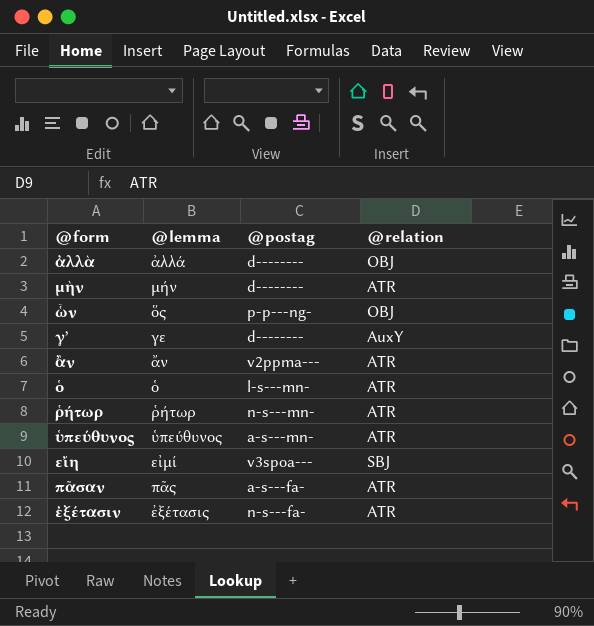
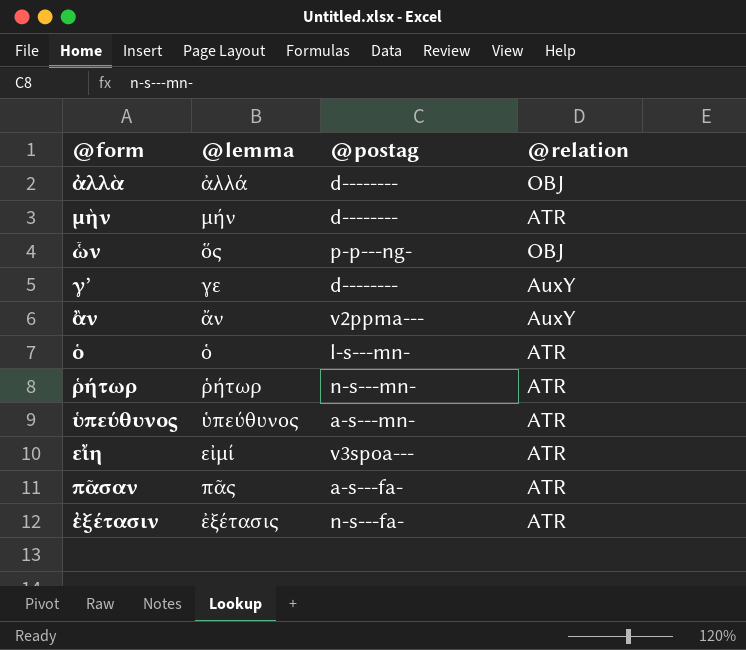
ἂν | @relation: ATR -> AuxY
εἴη | @relation: SBJ -> ATR

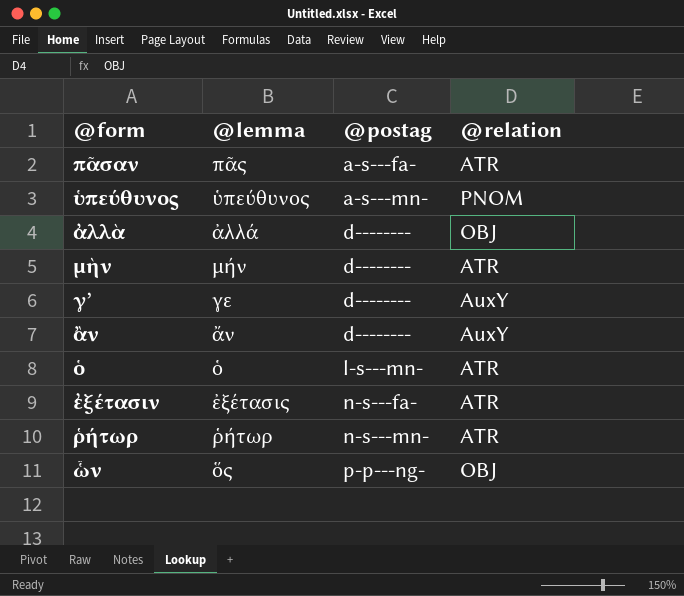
row order: none -> @postag ascending
row εἴη: εἰμί | v3spoa--- | ATR -> none
ὑπεύθυνος | @relation: ATR -> PNOM
ἂν | @postag: v2ppma--- -> d--------

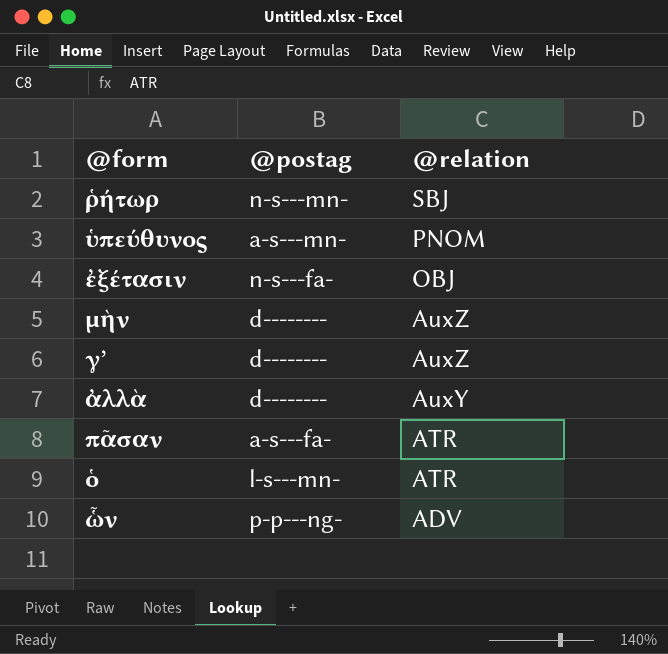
row order: @postag ascending -> @relation descending
column @lemma | position: 2 -> none
row ἂν: ἄν | d-------- | AuxY -> none
ῥήτωρ | @relation: ATR -> SBJ
ἐξέτασιν | @relation: ATR -> OBJ
μὴν | @relation: ATR -> AuxZ
γ᾽ | @relation: AuxY -> AuxZ
ἀλλὰ | @relation: OBJ -> AuxY
ὧν | @relation: OBJ -> ADV

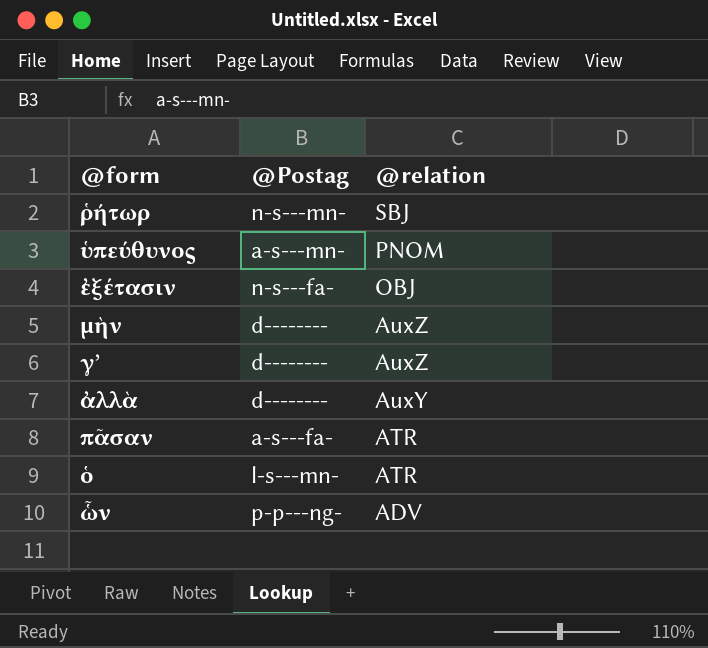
column name: @postag -> @Postag

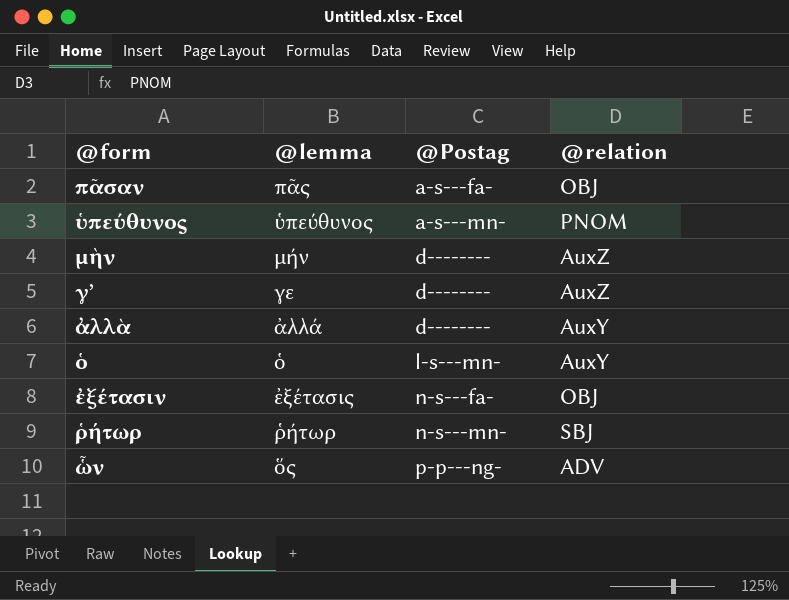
row order: @relation descending -> @Postag ascending
column @lemma | position: none -> 2
πᾶσαν | @relation: ATR -> OBJ
ὁ | @relation: ATR -> AuxY

